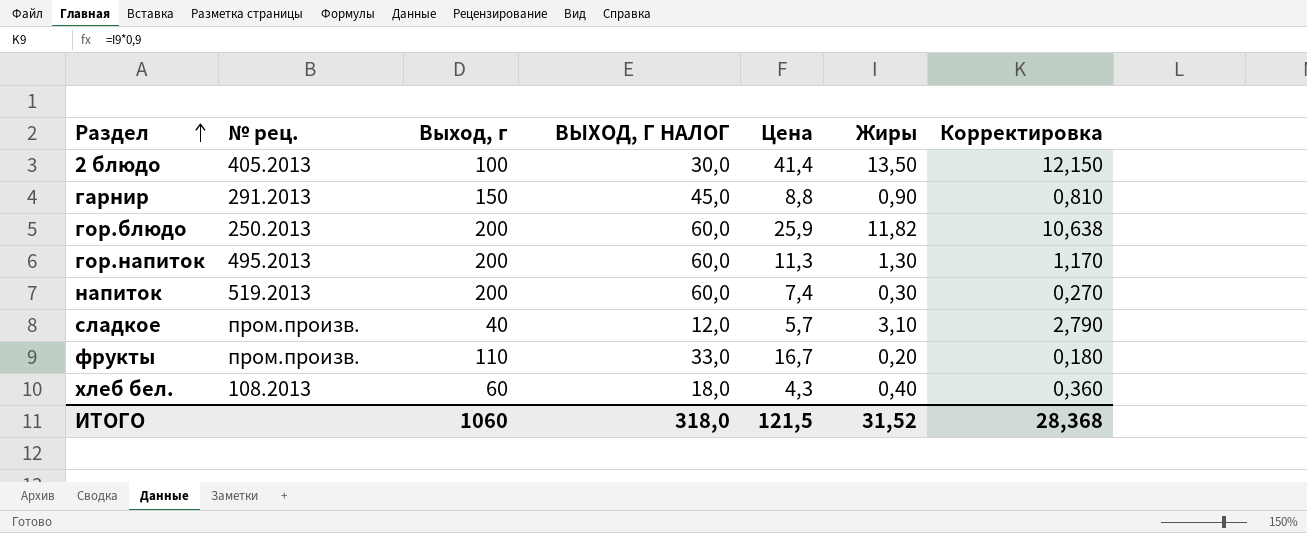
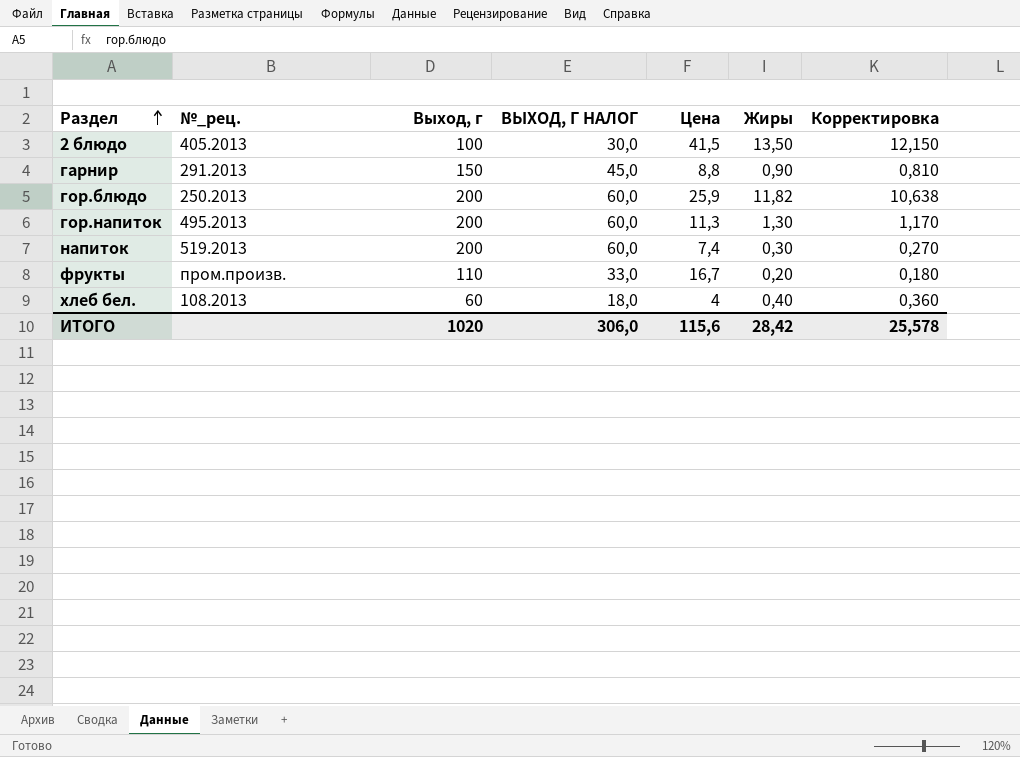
column name: № рец. -> №_рец.
row сладкое: пром.произв. | 40 | 12,0 | 5,7 | 3,10 | 2,790 -> none
2 блюдо | Цена: 41,4 -> 41,5
хлеб бел. | Цена: 4,3 -> 4
ИТОГО | Выход, г: 1060 -> 1020
ИТОГО | ВЫХОД, Г НАЛОГ: 318,0 -> 306,0
ИТОГО | Цена: 121,5 -> 115,6
ИТОГО | Жиры: 31,52 -> 28,42
ИТОГО | Корректировка: 28,368 -> 25,578

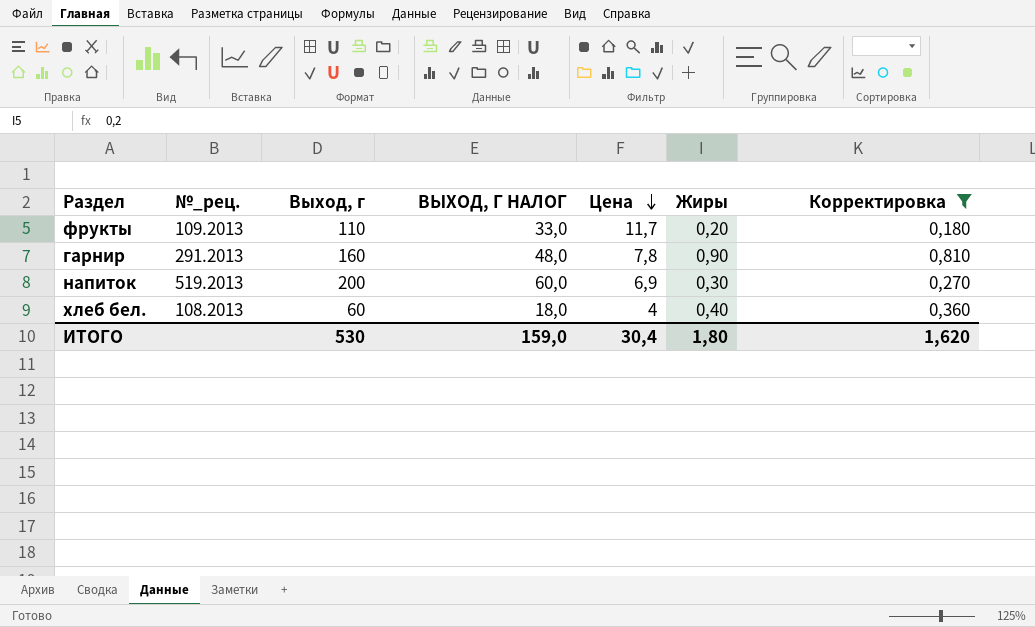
filter: none -> Корректировка <= 0,810
row order: Раздел ascending -> Цена descending
фрукты | №_рец.: пром.произв. -> 109.2013
фрукты | Цена: 16,7 -> 11,7
гарнир | Выход, г: 150 -> 160
гарнир | ВЫХОД, Г НАЛОГ: 45,0 -> 48,0
гарнир | Цена: 8,8 -> 7,8
напиток | Цена: 7,4 -> 6,9
ИТОГО | Выход, г: 1020 -> 530
ИТОГО | ВЫХОД, Г НАЛОГ: 306,0 -> 159,0
ИТОГО | Цена: 115,6 -> 30,4
ИТОГО | Жиры: 28,42 -> 1,80
ИТОГО | Корректировка: 25,578 -> 1,620

